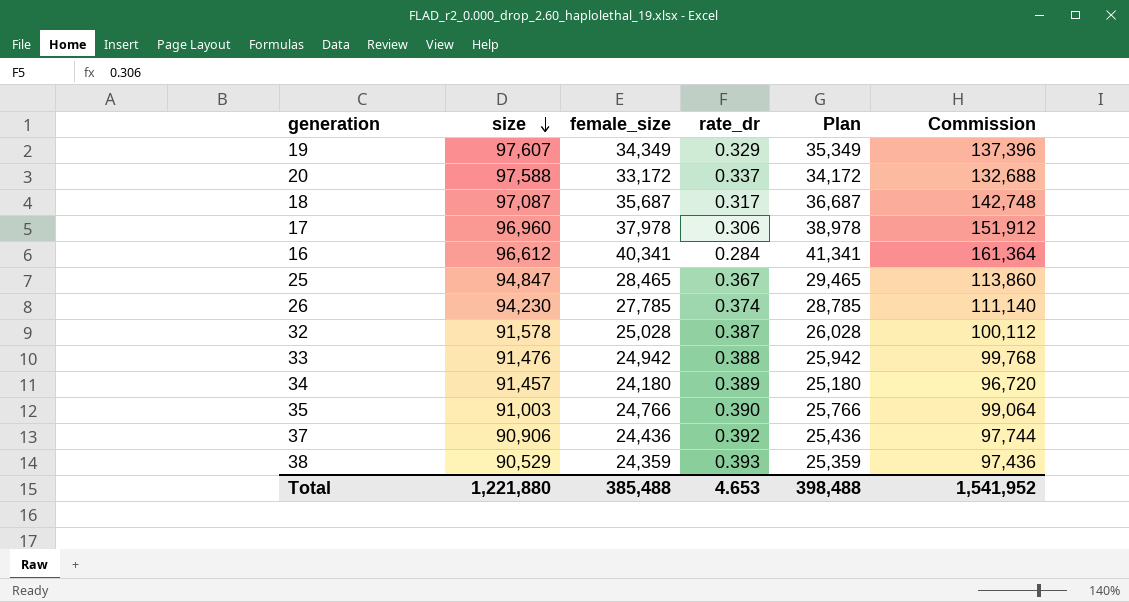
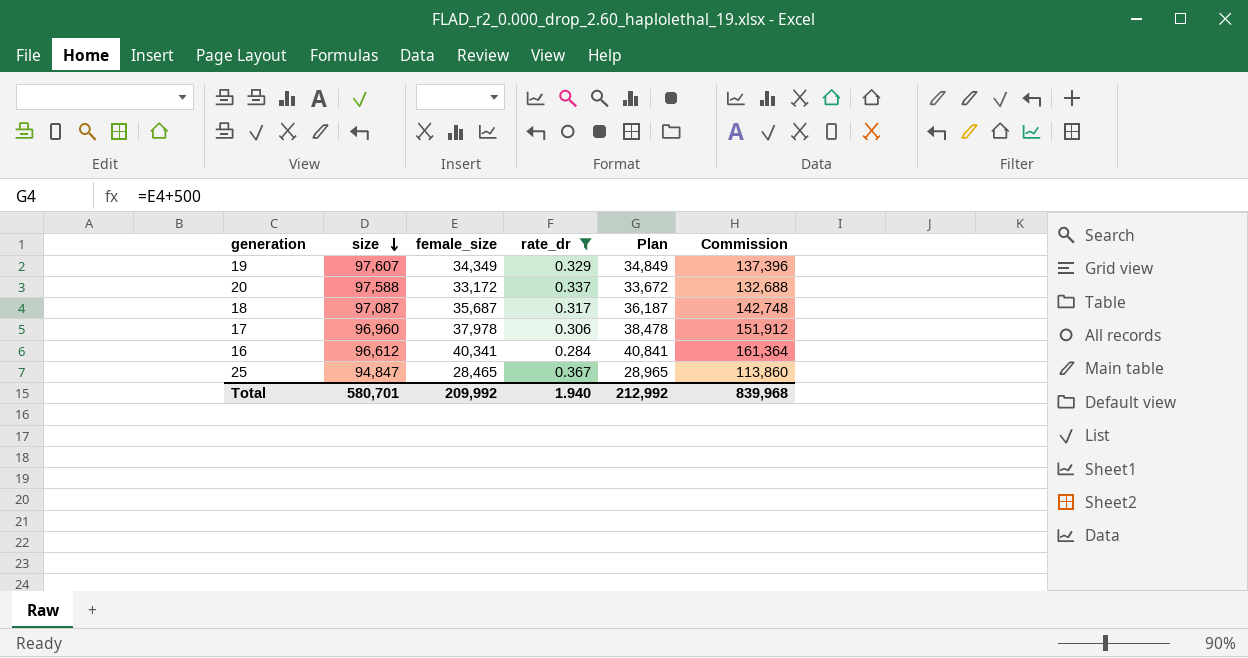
filter: none -> rate_dr <= 0.367
column Plan | formula: [female_size] + 1000 -> [female_size] + 500
Total | size: 1,221,880 -> 580,701
Total | female_size: 385,488 -> 209,992
Total | rate_dr: 4.653 -> 1.940
Total | Plan: 398,488 -> 212,992
Total | Commission: 1,541,952 -> 839,968

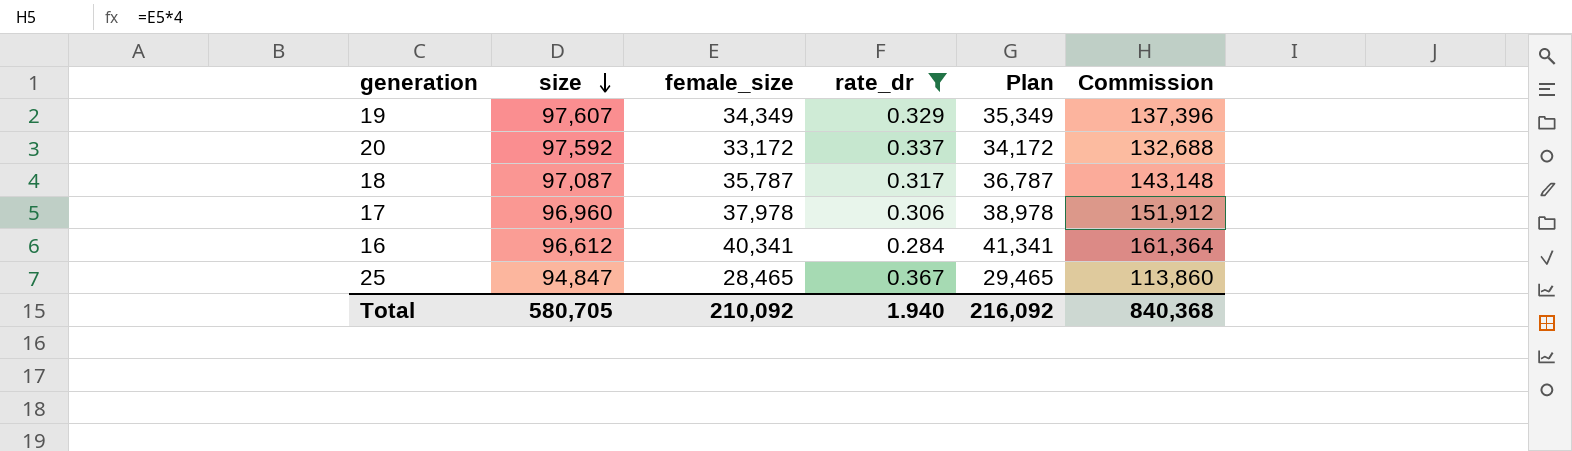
column Plan | formula: [female_size] + 500 -> [female_size] + 1000
20 | size: 97,588 -> 97,592
18 | female_size: 35,687 -> 35,787
18 | Commission: 142,748 -> 143,148
Total | size: 580,701 -> 580,705
Total | female_size: 209,992 -> 210,092
Total | Plan: 212,992 -> 216,092
Total | Commission: 839,968 -> 840,368

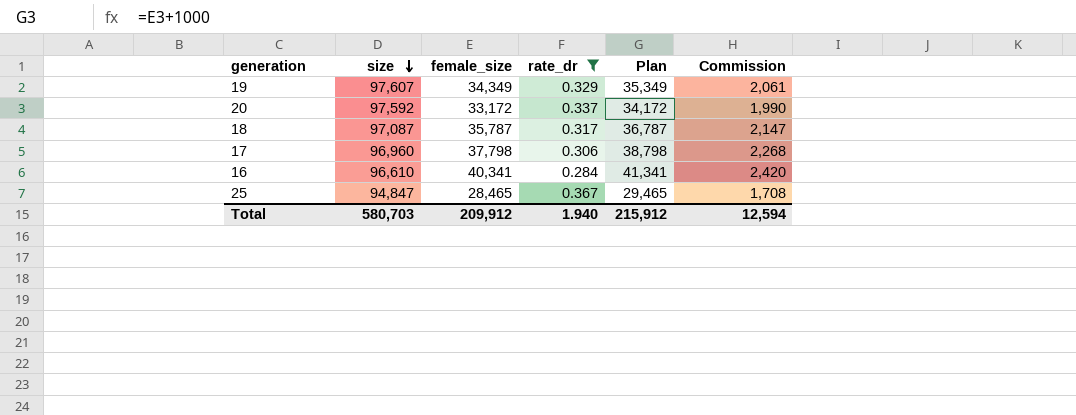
column Commission | formula: [female_size] * 4 -> [female_size] * 0.06
17 | female_size: 37,978 -> 37,798
17 | Plan: 38,978 -> 38,798
16 | size: 96,612 -> 96,610
Total | size: 580,705 -> 580,703
Total | female_size: 210,092 -> 209,912
Total | Plan: 216,092 -> 215,912
Total | Commission: 840,368 -> 12,594

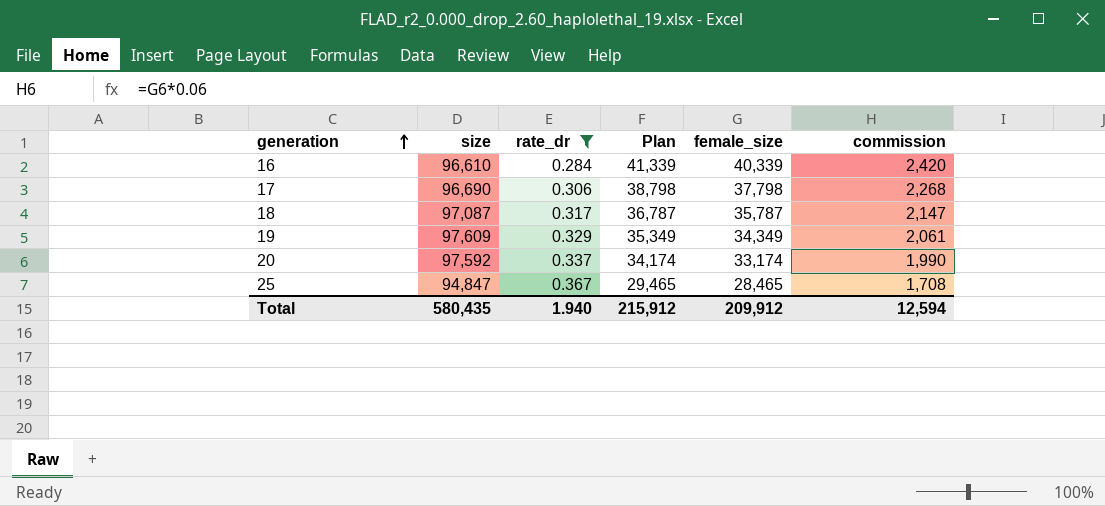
row order: size descending -> generation ascending
column female_size | position: 3 -> 5
column name: Commission -> commission
16 | Plan: 41,341 -> 41,339
16 | female_size: 40,341 -> 40,339
17 | size: 96,960 -> 96,690
19 | size: 97,607 -> 97,609
20 | Plan: 34,172 -> 34,174
20 | female_size: 33,172 -> 33,174
Total | size: 580,703 -> 580,435

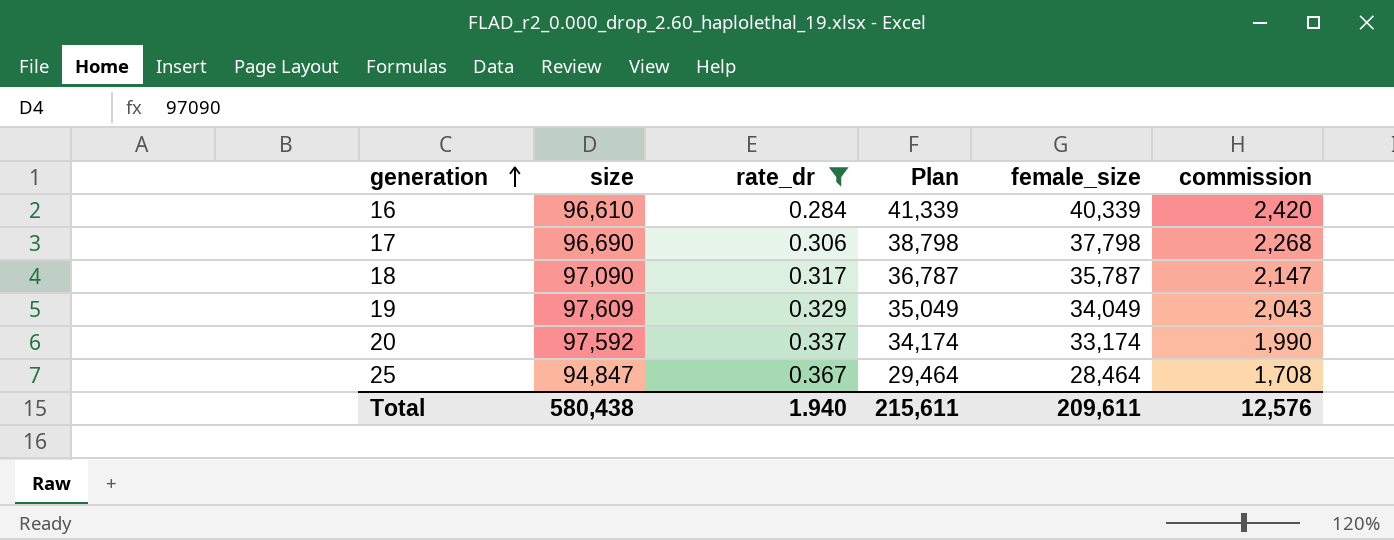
18 | size: 97,087 -> 97,090
19 | Plan: 35,349 -> 35,049
19 | female_size: 34,349 -> 34,049
19 | commission: 2,061 -> 2,043
25 | Plan: 29,465 -> 29,464
25 | female_size: 28,465 -> 28,464
Total | size: 580,435 -> 580,438
Total | Plan: 215,912 -> 215,611
Total | female_size: 209,912 -> 209,611
Total | commission: 12,594 -> 12,576

